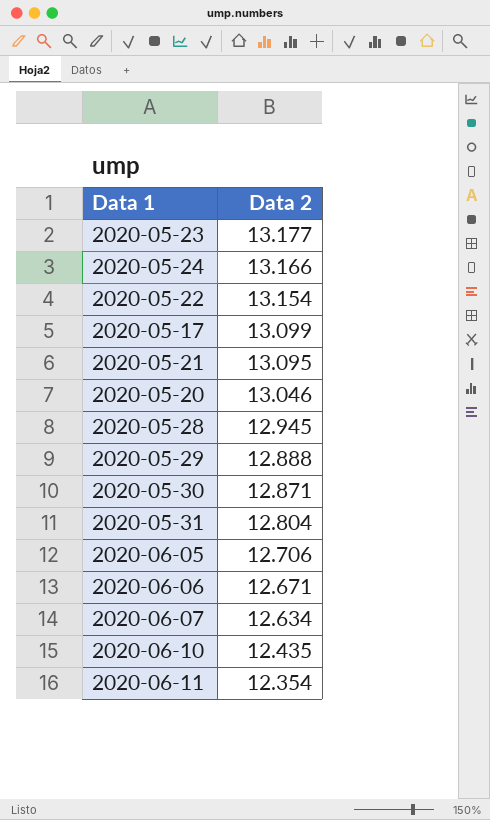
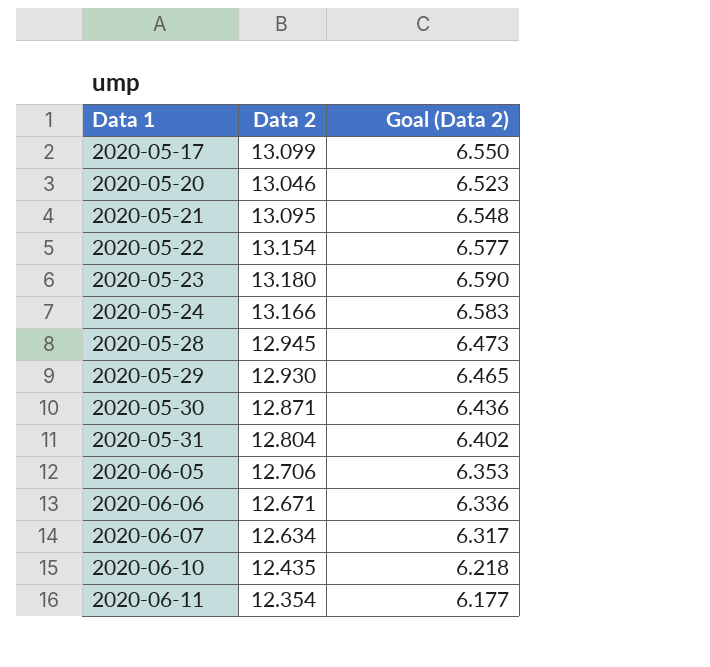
row order: Data 2 descending -> Data 1 ascending
column Goal (Data 2) | formula: none -> [Data 2] * 0.5
2020-05-23 | Data 2: 13.177 -> 13.180
2020-05-29 | Data 2: 12.888 -> 12.930

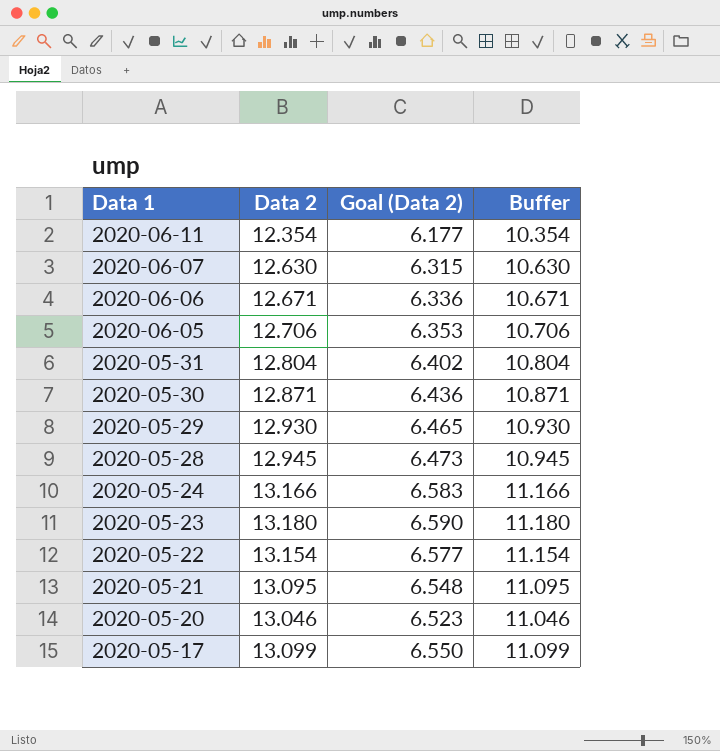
row order: Data 1 ascending -> Data 1 descending
column Buffer | formula: none -> [Data 2] - 2
row 2020-06-10: 12.435 | 6.218 -> none
2020-06-07 | Data 2: 12.634 -> 12.630
2020-06-07 | Goal (Data 2): 6.317 -> 6.315

